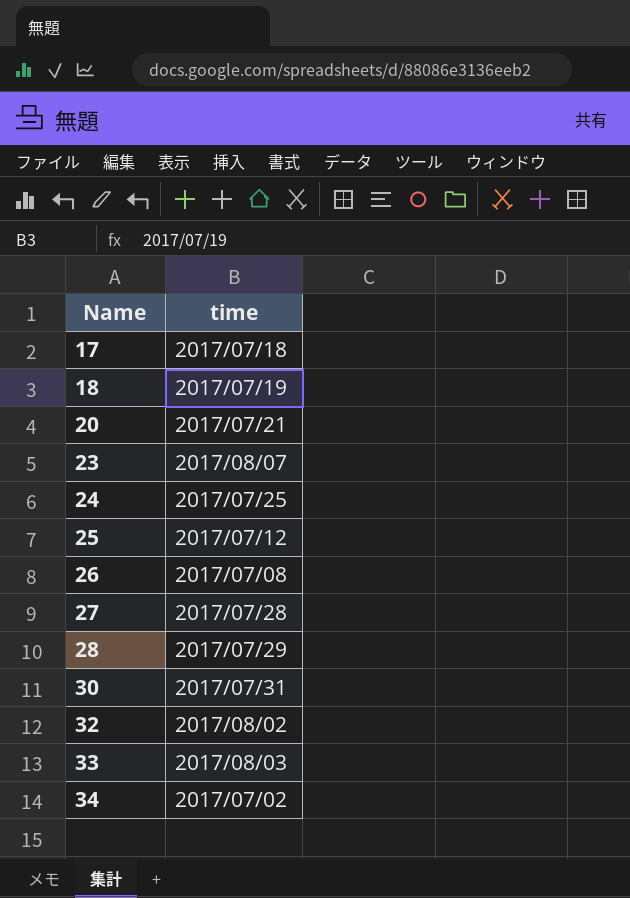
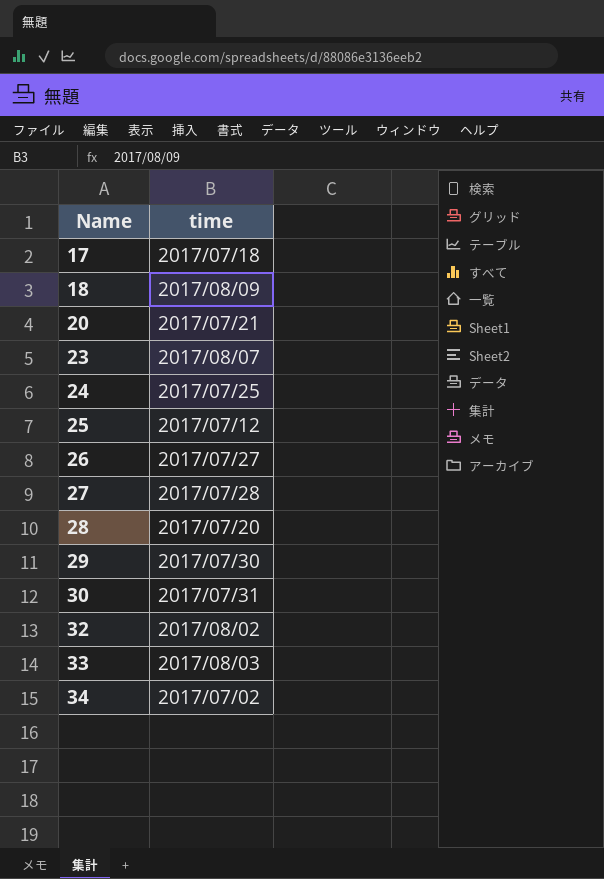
18 | time: 2017/07/19 -> 2017/08/09
26 | time: 2017/07/08 -> 2017/07/27
28 | time: 2017/07/29 -> 2017/07/20
row 29: none -> 2017/07/30

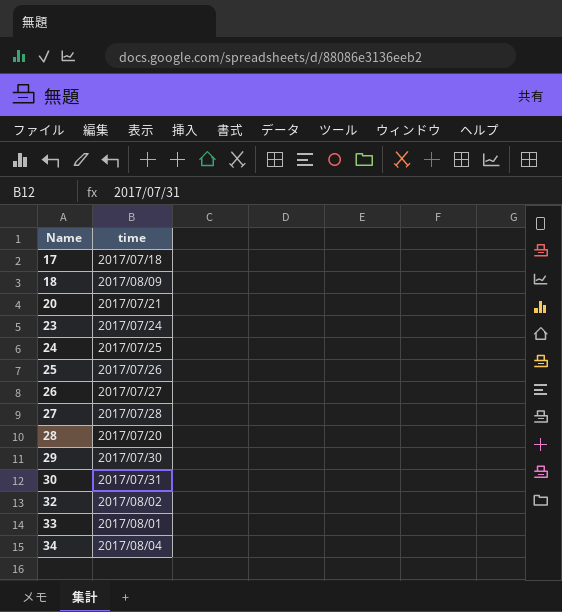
23 | time: 2017/08/07 -> 2017/07/24
25 | time: 2017/07/12 -> 2017/07/26
33 | time: 2017/08/03 -> 2017/08/01
34 | time: 2017/07/02 -> 2017/08/04

